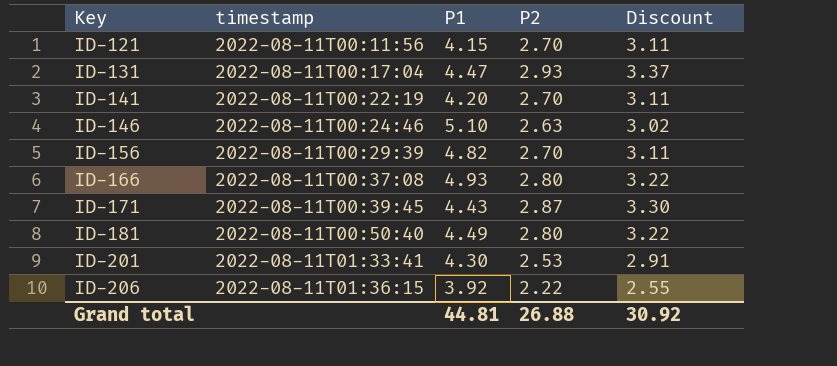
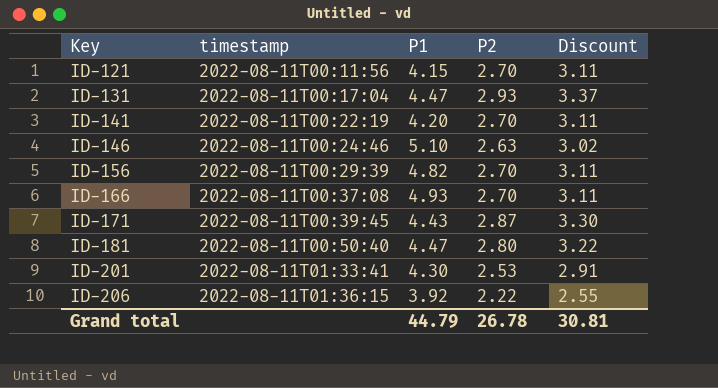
ID-166 | P2: 2.80 -> 2.70
ID-166 | Discount: 3.22 -> 3.11
ID-181 | P1: 4.49 -> 4.47
Grand total | P1: 44.81 -> 44.79
Grand total | P2: 26.88 -> 26.78
Grand total | Discount: 30.92 -> 30.81

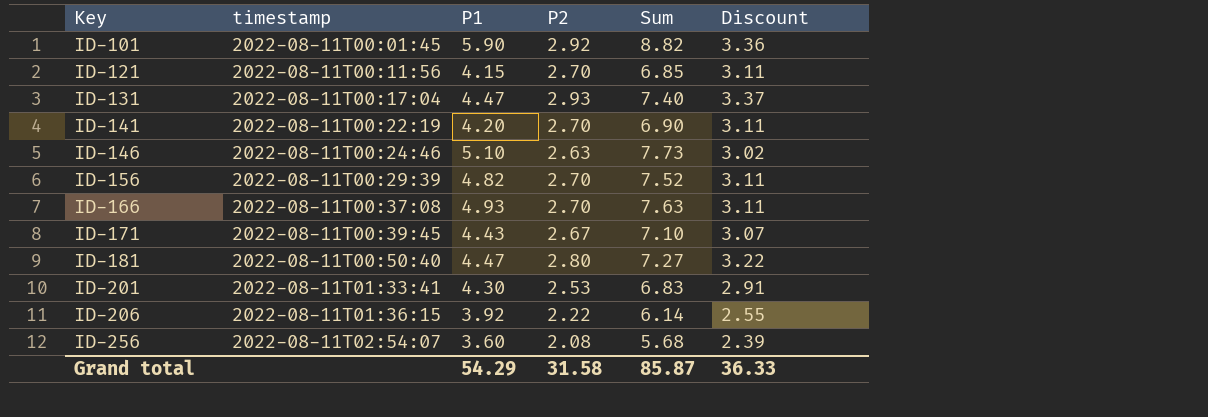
column Sum | formula: none -> [P1] + [P2]
row ID-101: none -> 2022-08-11T00:01:45 | 5.90 | 2.92 | 8.82 | 3.36
ID-171 | P2: 2.87 -> 2.67
ID-171 | Discount: 3.30 -> 3.07
row ID-256: none -> 2022-08-11T02:54:07 | 3.60 | 2.08 | 5.68 | 2.39
Grand total | P1: 44.79 -> 54.29
Grand total | P2: 26.78 -> 31.58
Grand total | Discount: 30.81 -> 36.33

